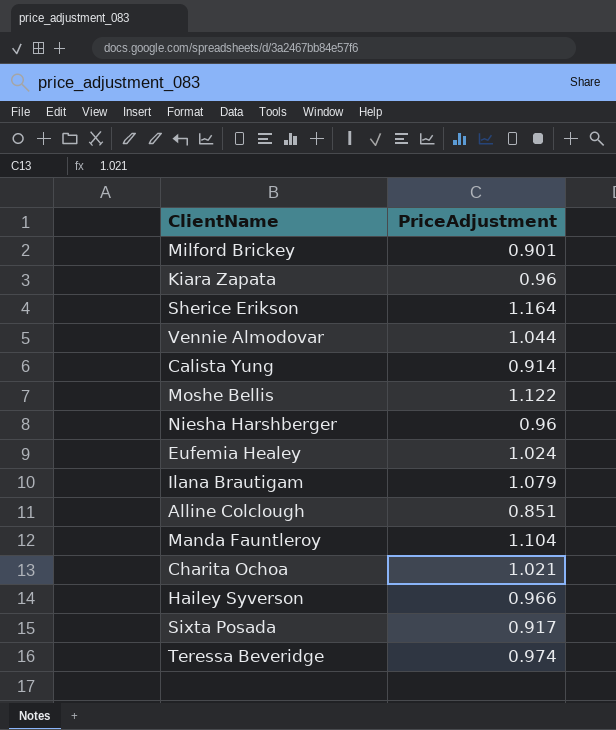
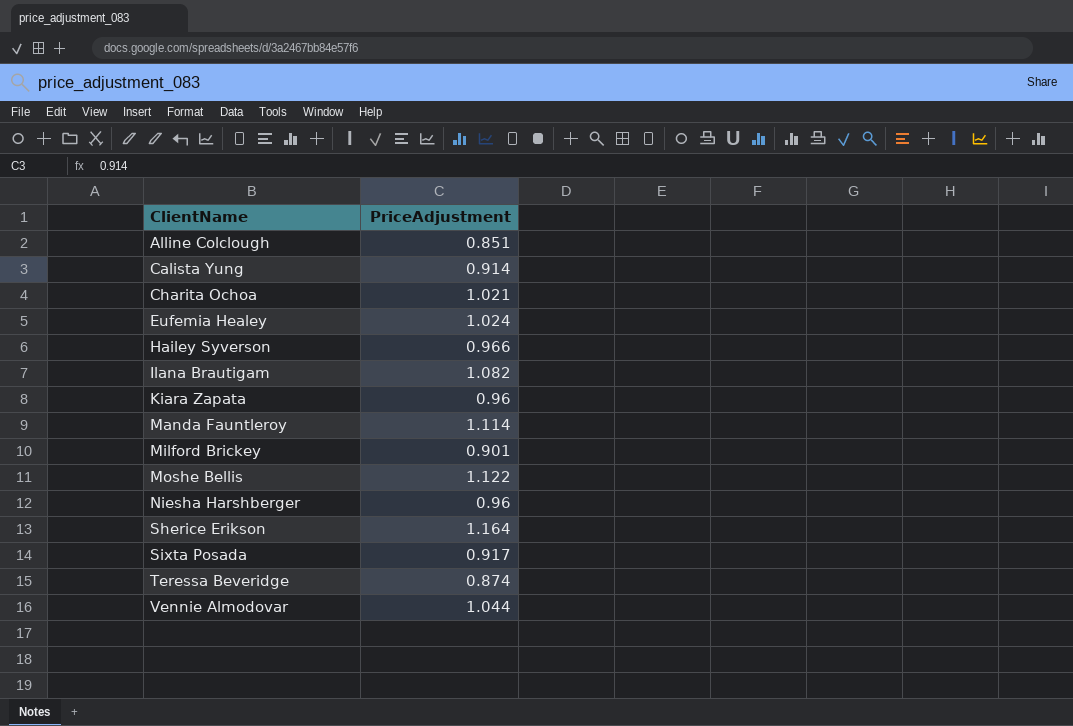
row order: none -> ClientName ascending
Ilana Brautigam | PriceAdjustment: 1.079 -> 1.082
Manda Fauntleroy | PriceAdjustment: 1.104 -> 1.114
Teressa Beveridge | PriceAdjustment: 0.974 -> 0.874

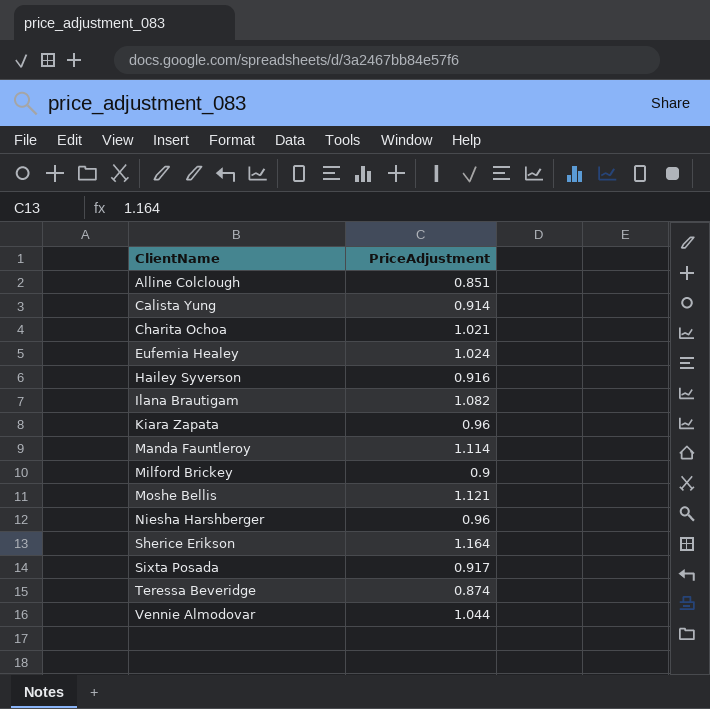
Hailey Syverson | PriceAdjustment: 0.966 -> 0.916
Milford Brickey | PriceAdjustment: 0.901 -> 0.9
Moshe Bellis | PriceAdjustment: 1.122 -> 1.121

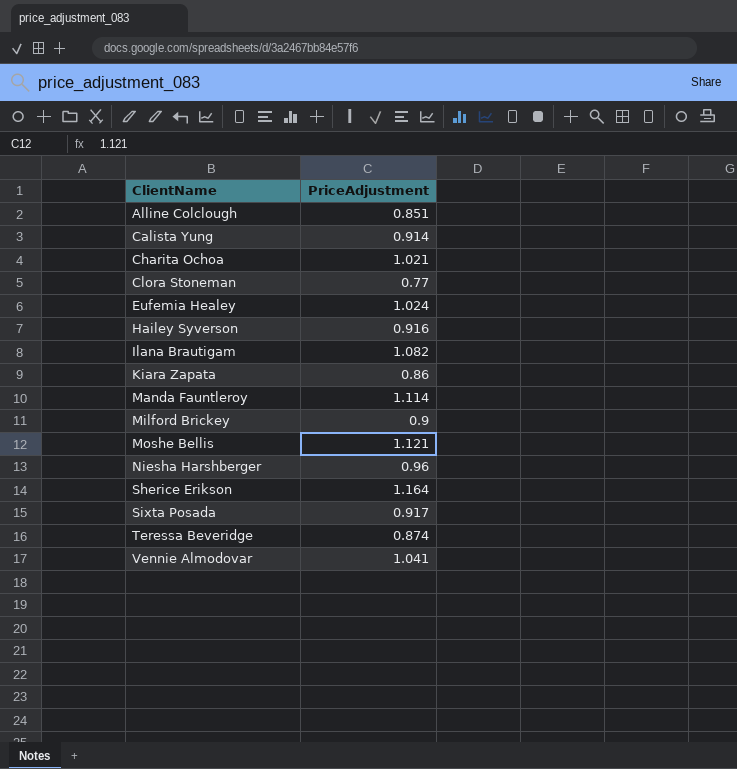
row Clora Stoneman: none -> 0.77
Kiara Zapata | PriceAdjustment: 0.96 -> 0.86
Vennie Almodovar | PriceAdjustment: 1.044 -> 1.041

